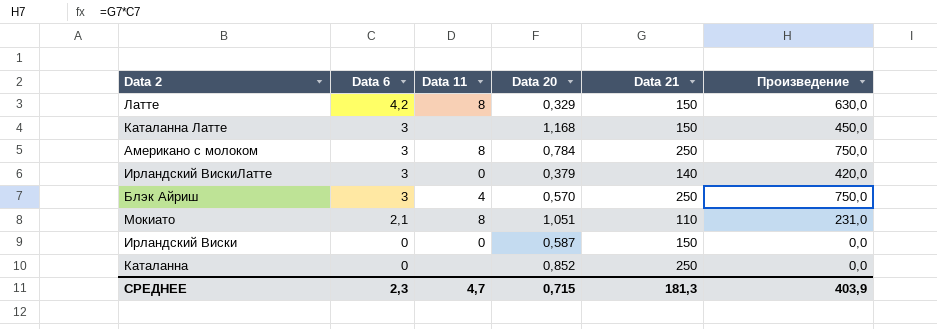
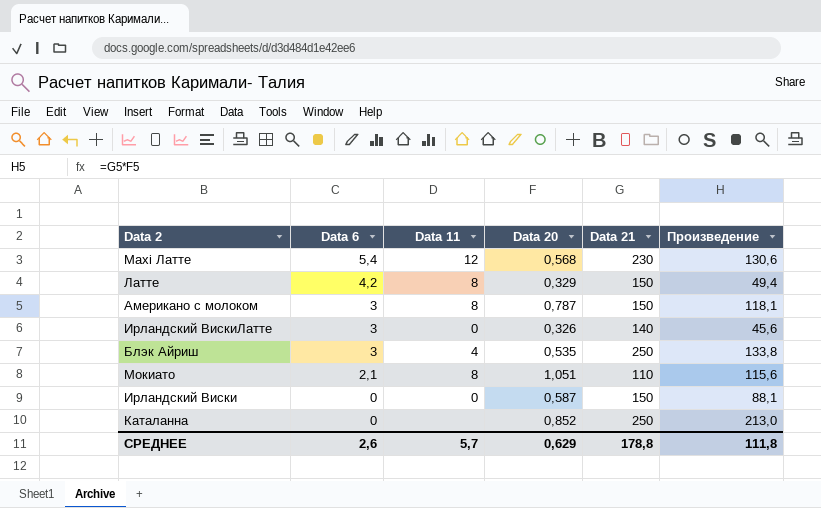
column Произведение | formula: [Data 6] * [Data 21] -> [Data 20] * [Data 21]
row Каталанна Латте: 3 | none | 1,168 | 150 | 450,0 -> none
row Maxi Латте: none -> 5,4 | 12 | 0,568 | 230 | 130,6
Американо с молоком | Data 20: 0,784 -> 0,787
Американо с молоком | Data 21: 250 -> 150
Ирландский ВискиЛатте | Data 20: 0,379 -> 0,326
Блэк Айриш | Data 20: 0,570 -> 0,535
СРЕДНЕЕ | Data 6: 2,3 -> 2,6
СРЕДНЕЕ | Data 11: 4,7 -> 5,7
СРЕДНЕЕ | Data 20: 0,715 -> 0,629
СРЕДНЕЕ | Data 21: 181,3 -> 178,8
СРЕДНЕЕ | Произведение: 403,9 -> 111,8

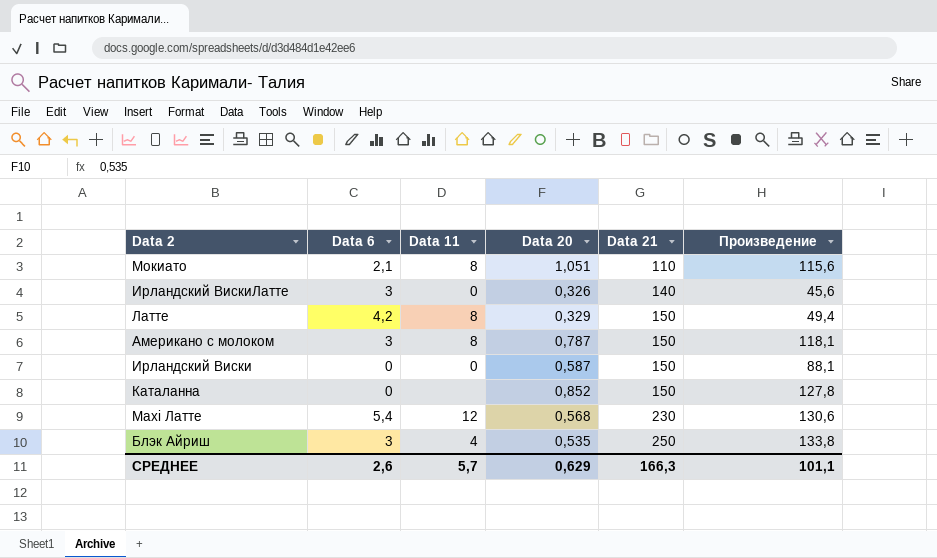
row order: Data 6 descending -> Data 21 ascending
Каталанна | Data 21: 250 -> 150
Каталанна | Произведение: 213,0 -> 127,8
СРЕДНЕЕ | Data 21: 178,8 -> 166,3
СРЕДНЕЕ | Произведение: 111,8 -> 101,1

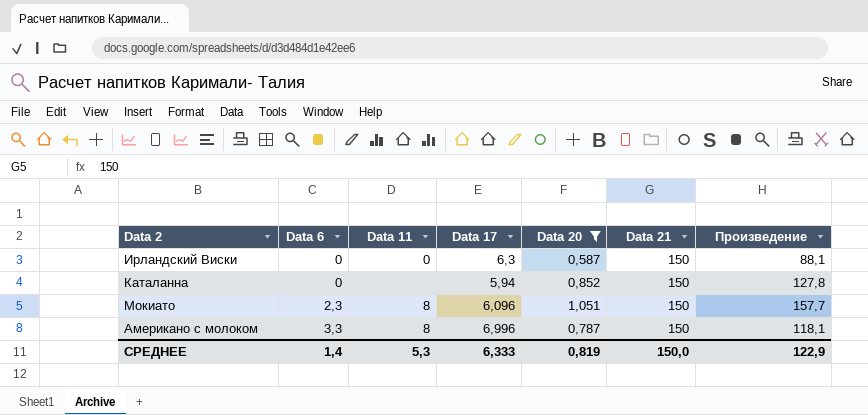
filter: none -> Data 20 >= 0,587
row order: Data 21 ascending -> Data 6 ascending
column Data 17 | position: none -> 4
Мокиато | Data 6: 2,1 -> 2,3
Мокиато | Data 21: 110 -> 150
Мокиато | Произведение: 115,6 -> 157,7
Американо с молоком | Data 6: 3 -> 3,3
СРЕДНЕЕ | Data 6: 2,6 -> 1,4
СРЕДНЕЕ | Data 11: 5,7 -> 5,3
СРЕДНЕЕ | Data 20: 0,629 -> 0,819
СРЕДНЕЕ | Data 21: 166,3 -> 150,0
СРЕДНЕЕ | Произведение: 101,1 -> 122,9

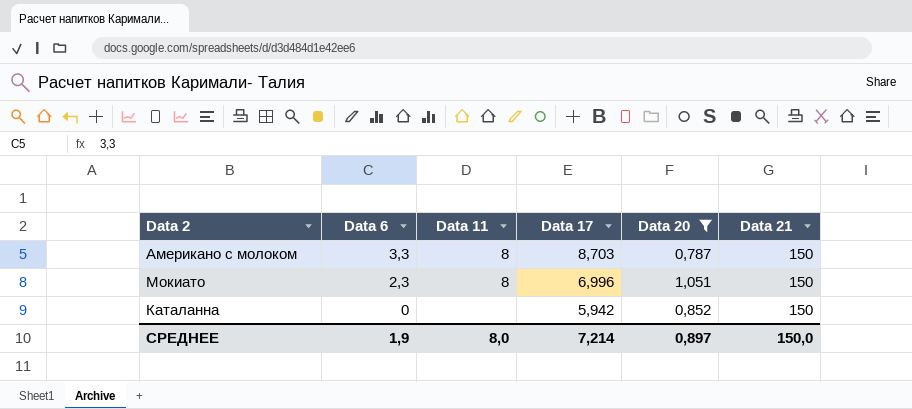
row order: Data 6 ascending -> Data 6 descending
column Произведение | formula: [Data 20] * [Data 21] -> none
row Ирландский Виски: 0 | 0 | 6,3 | 0,587 | 150 | 88,1 -> none
Американо с молоком | Data 17: 6,996 -> 8,703
Мокиато | Data 17: 6,096 -> 6,996
Каталанна | Data 17: 5,94 -> 5,942
СРЕДНЕЕ | Data 6: 1,4 -> 1,9
СРЕДНЕЕ | Data 11: 5,3 -> 8,0
СРЕДНЕЕ | Data 17: 6,333 -> 7,214
СРЕДНЕЕ | Data 20: 0,819 -> 0,897

